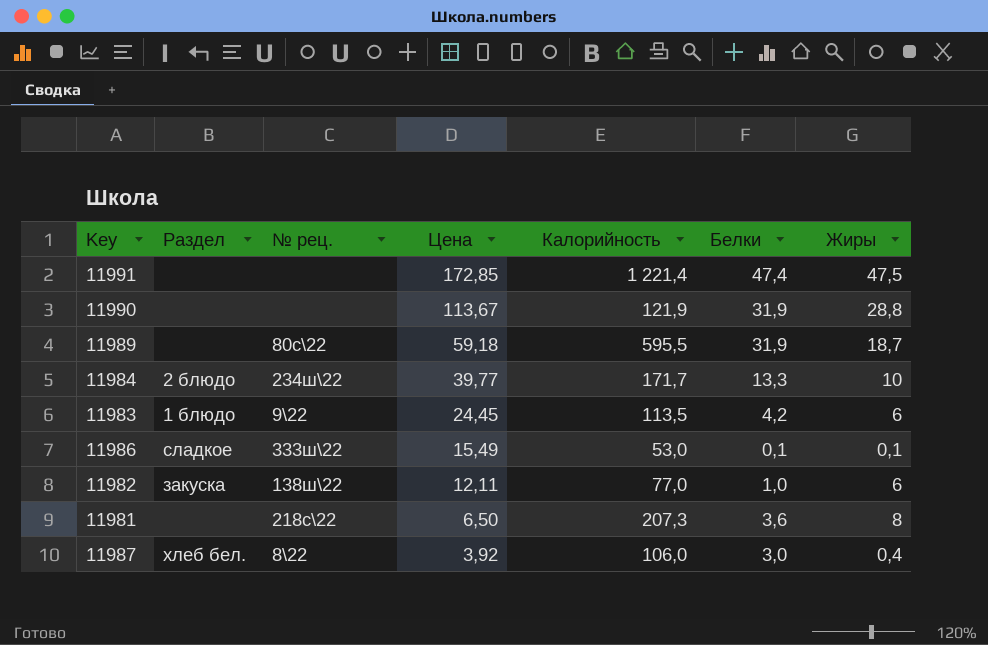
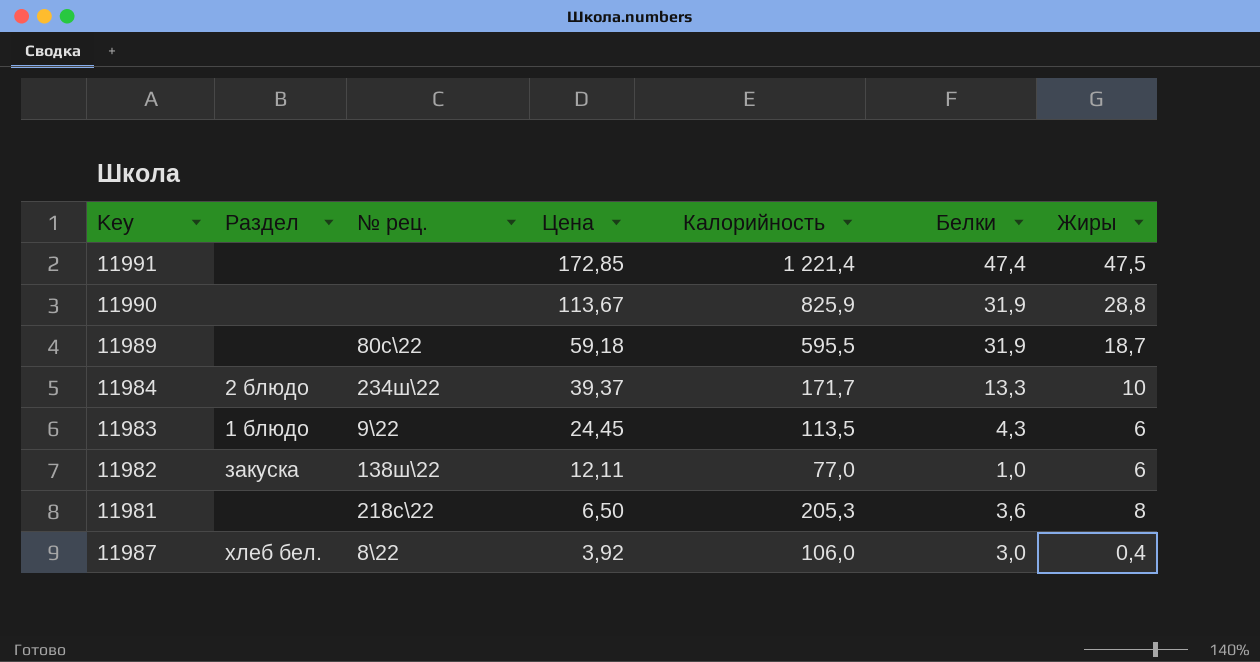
row 11986: сладкое | 333ш\22 | 15,49 | 53,0 | 0,1 | 0,1 -> none
11990 | Калорийность: 121,9 -> 825,9
11984 | Цена: 39,77 -> 39,37
11983 | Белки: 4,2 -> 4,3
11981 | Калорийность: 207,3 -> 205,3

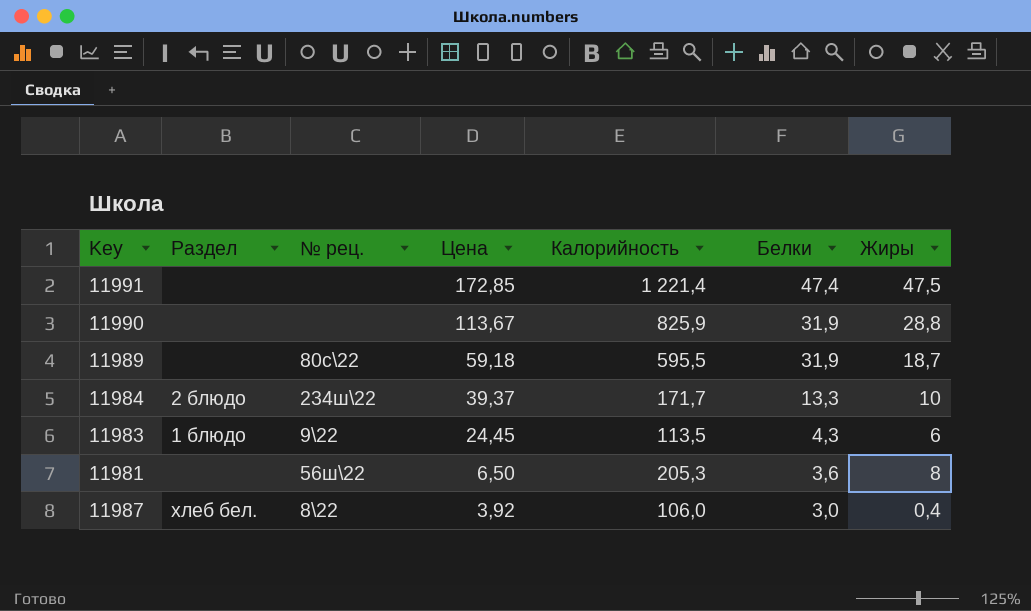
row 11982: закуска | 138ш\22 | 12,11 | 77,0 | 1,0 | 6 -> none
11981 | № рец.: 218с\22 -> 56ш\22

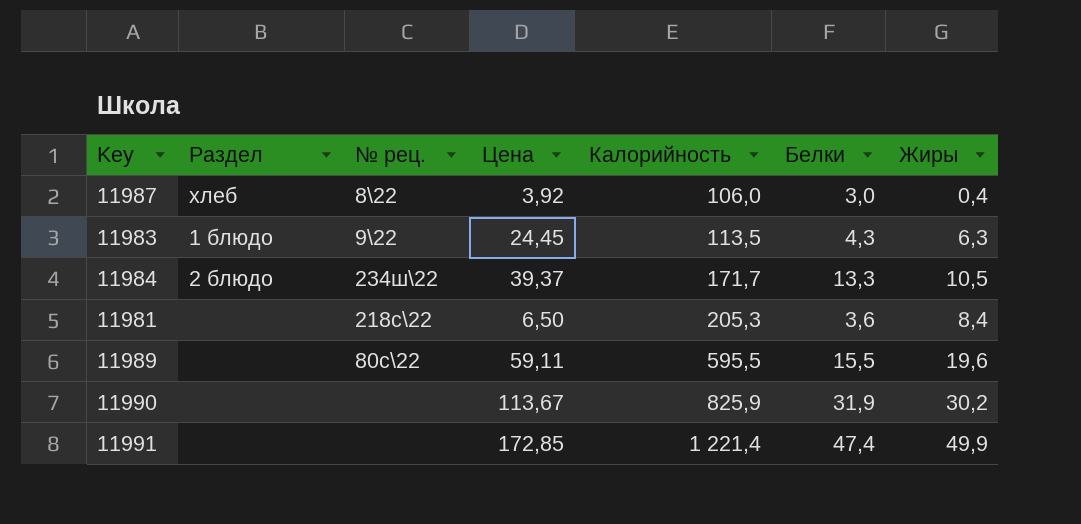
row order: Цена descending -> Калорийность ascending
11987 | Раздел: хлеб бел. -> хлеб
11983 | Жиры: 6 -> 6,3
11984 | Жиры: 10 -> 10,5
11981 | № рец.: 56ш\22 -> 218с\22
11981 | Жиры: 8 -> 8,4
11989 | Цена: 59,18 -> 59,11
11989 | Белки: 31,9 -> 15,5
11989 | Жиры: 18,7 -> 19,6
11990 | Жиры: 28,8 -> 30,2
11991 | Жиры: 47,5 -> 49,9

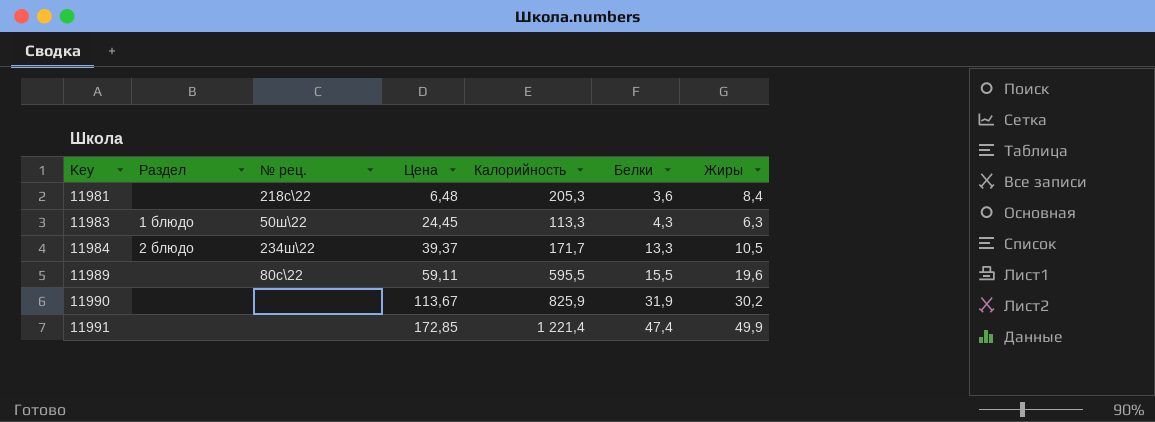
row order: Калорийность ascending -> Key ascending
row 11987: хлеб | 8\22 | 3,92 | 106,0 | 3,0 | 0,4 -> none
11981 | Цена: 6,50 -> 6,48
11983 | № рец.: 9\22 -> 50ш\22
11983 | Калорийность: 113,5 -> 113,3

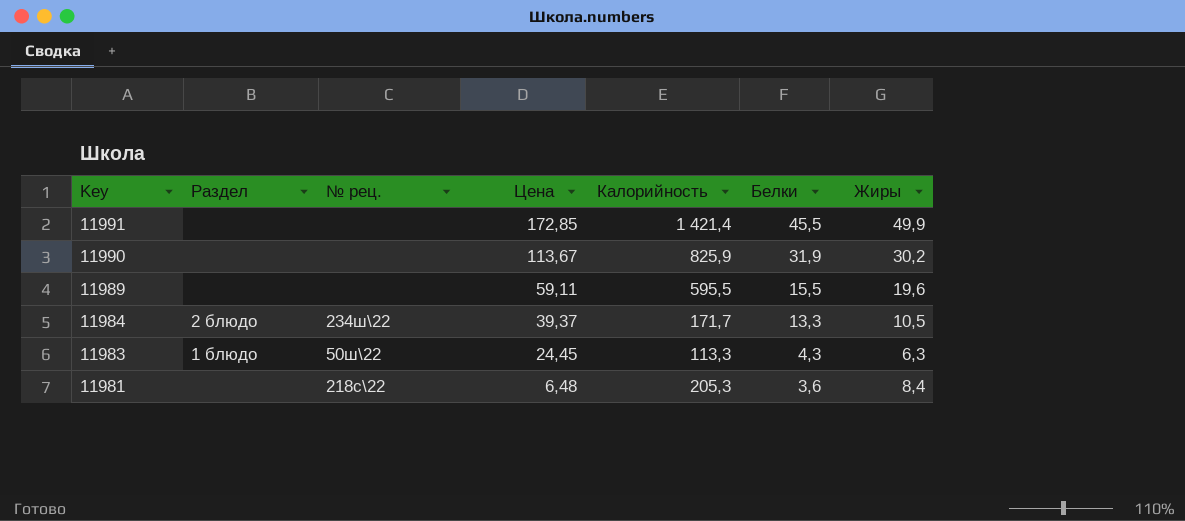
row order: Key ascending -> Key descending
11991 | Калорийность: 1 221,4 -> 1 421,4
11991 | Белки: 47,4 -> 45,5
11989 | № рец.: 80с\22 -> none

